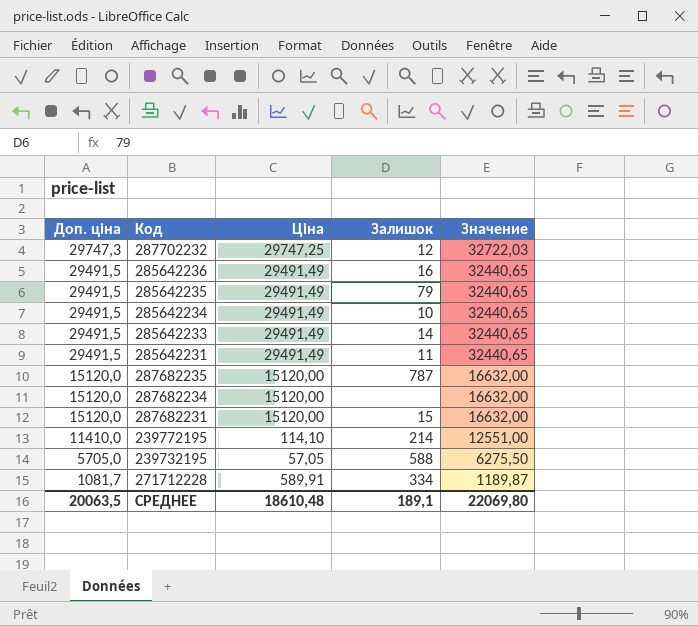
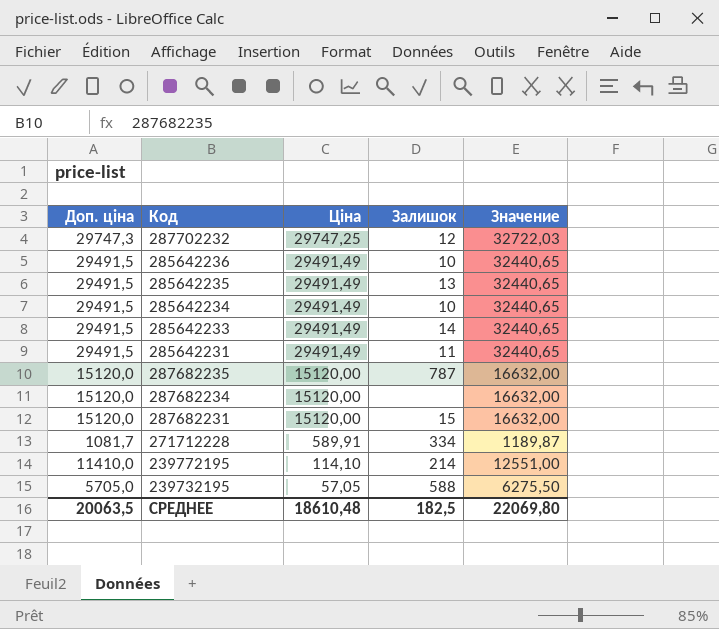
row order: Доп. ціна descending -> Ціна descending
285642236 | Залишок: 16 -> 10
285642235 | Залишок: 79 -> 13
СРЕДНЕЕ | Залишок: 189,1 -> 182,5

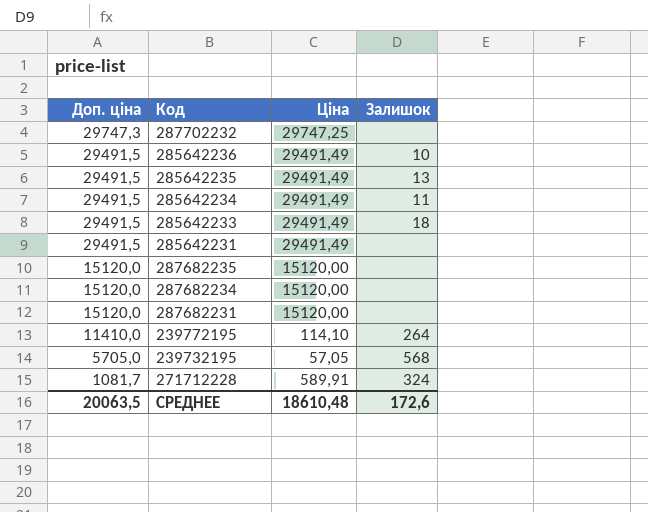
row order: Ціна descending -> Доп. ціна descending
column Значение | formula: [Доп. ціна] * 1,1 -> none
287702232 | Залишок: 12 -> none
285642234 | Залишок: 10 -> 11
285642233 | Залишок: 14 -> 18
285642231 | Залишок: 11 -> none
287682235 | Залишок: 787 -> none
287682231 | Залишок: 15 -> none
239772195 | Залишок: 214 -> 264
239732195 | Залишок: 588 -> 568
271712228 | Залишок: 334 -> 324
СРЕДНЕЕ | Залишок: 182,5 -> 172,6

